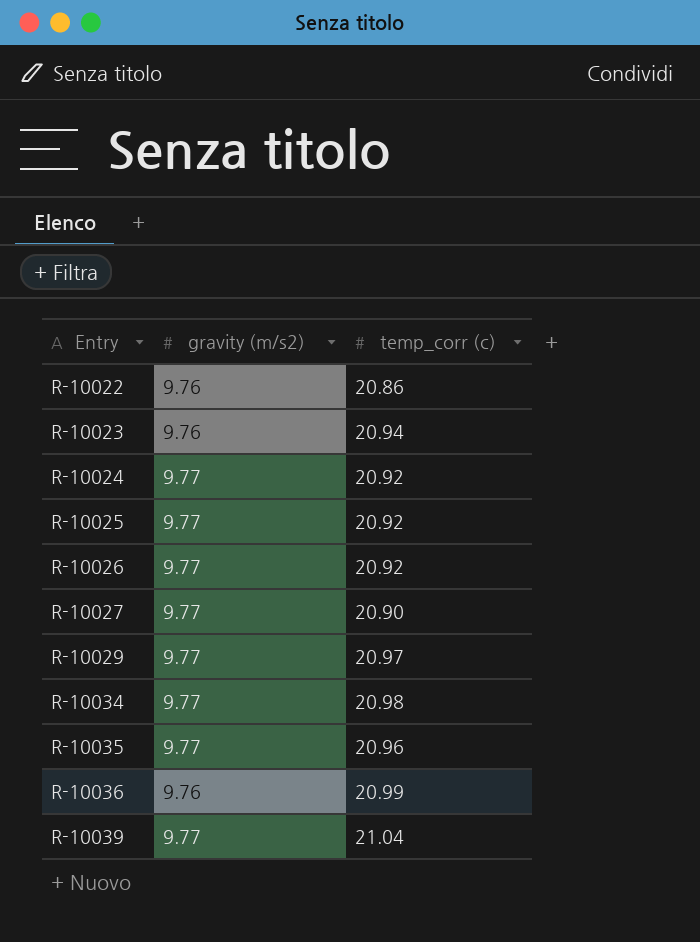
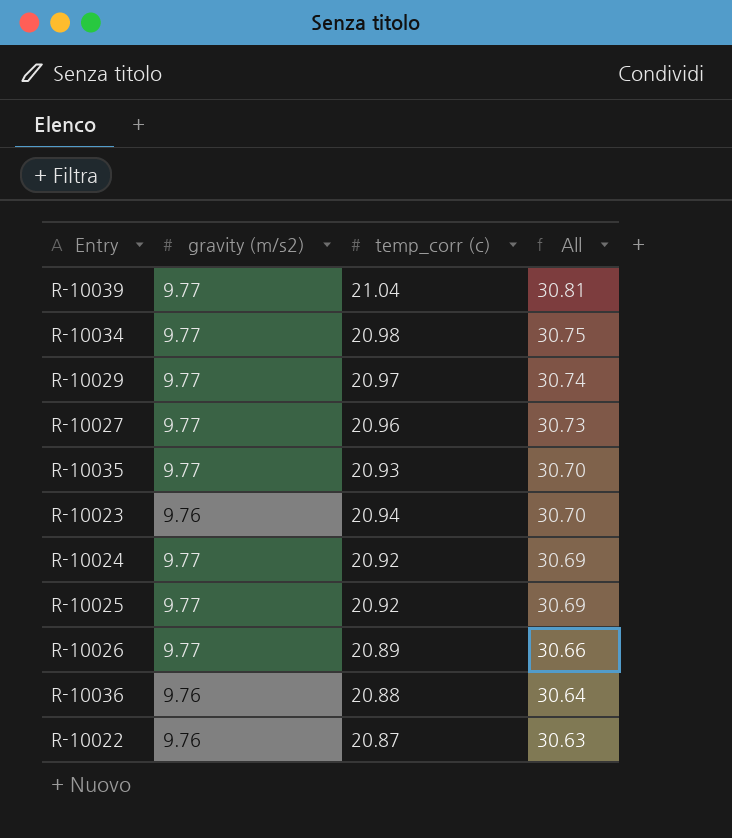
row order: Entry ascending -> All descending
column All | formula: none -> [gravity (m/s2)] + [temp_corr (c)]
R-10027 | temp_corr (c): 20.90 -> 20.96
R-10035 | temp_corr (c): 20.96 -> 20.93
R-10026 | temp_corr (c): 20.92 -> 20.89
R-10036 | temp_corr (c): 20.99 -> 20.88
R-10022 | temp_corr (c): 20.86 -> 20.87

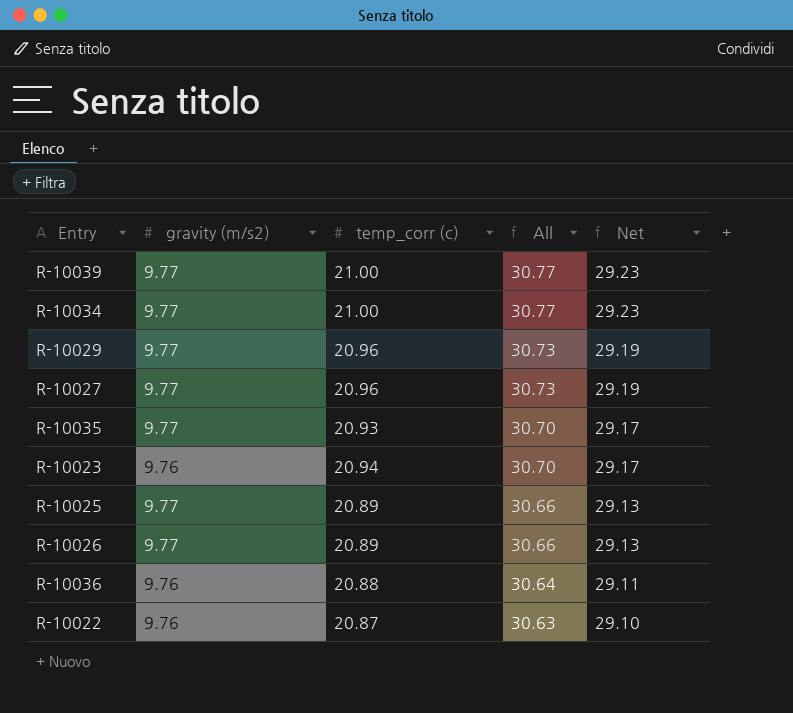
column Net | formula: none -> [All] * 0.95
row R-10024: 9.77 | 20.92 | 30.69 -> none
R-10039 | temp_corr (c): 21.04 -> 21.00
R-10039 | All: 30.81 -> 30.77
R-10034 | temp_corr (c): 20.98 -> 21.00
R-10034 | All: 30.75 -> 30.77
R-10029 | temp_corr (c): 20.97 -> 20.96
R-10029 | All: 30.74 -> 30.73
R-10025 | temp_corr (c): 20.92 -> 20.89
R-10025 | All: 30.69 -> 30.66

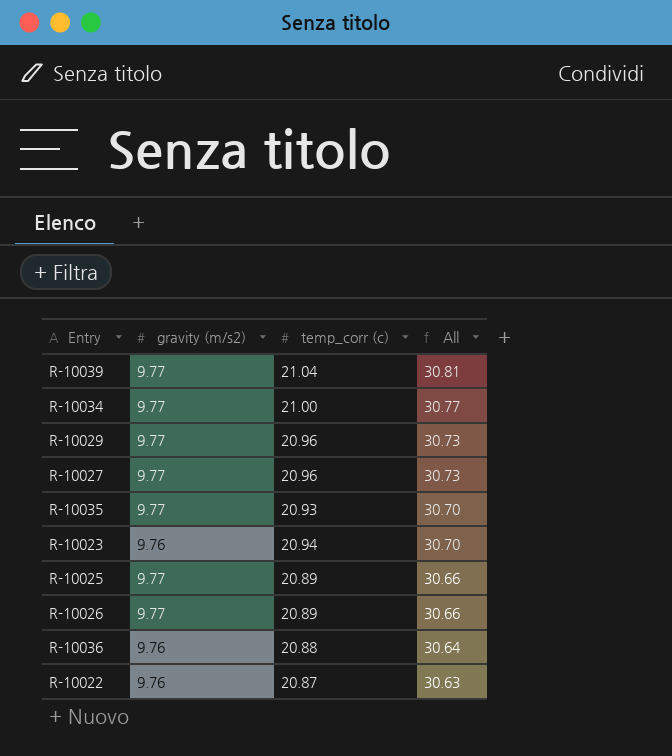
column Net | formula: [All] * 0.95 -> none
R-10039 | temp_corr (c): 21.00 -> 21.04
R-10039 | All: 30.77 -> 30.81

